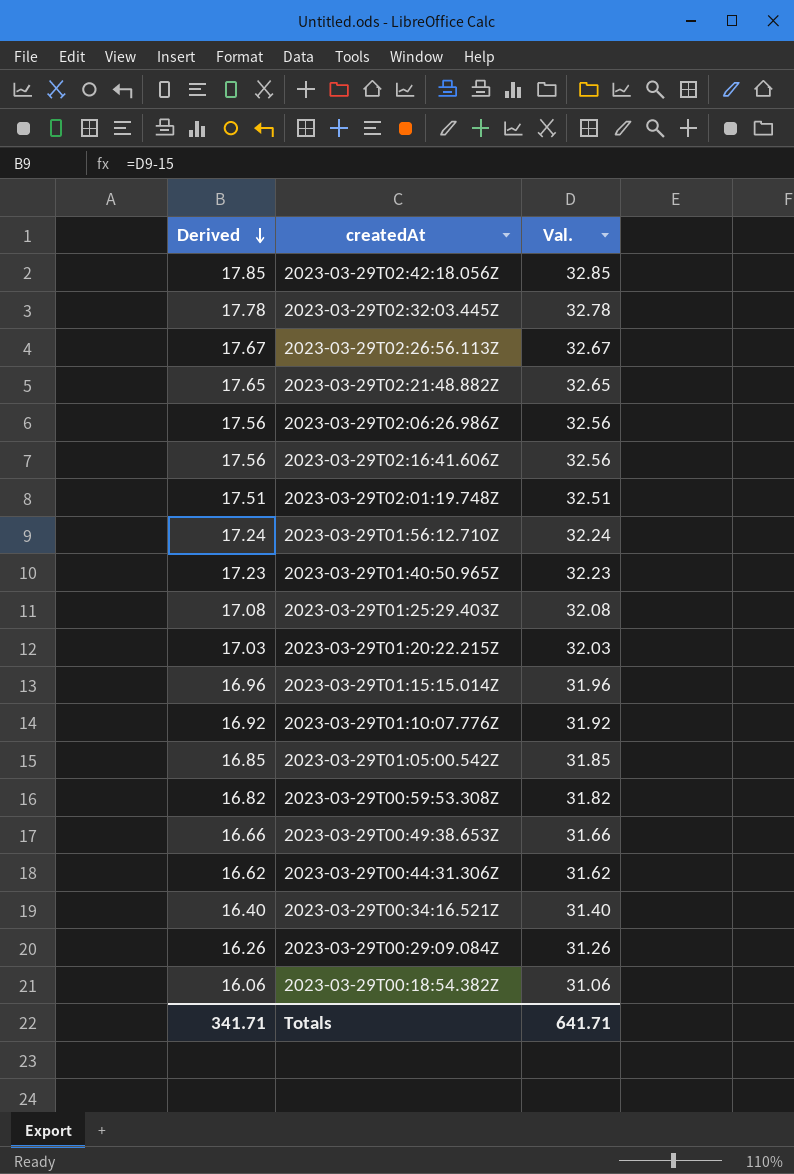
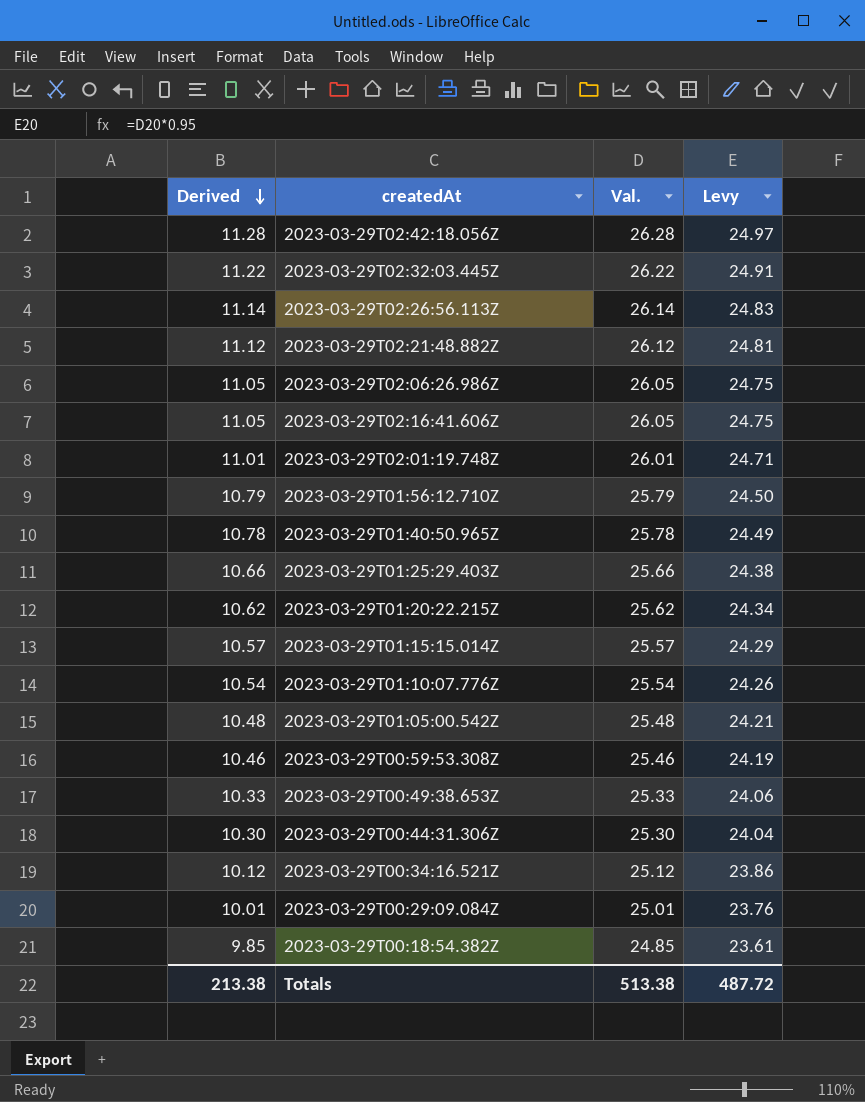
column Levy | formula: none -> [Val.] * 0.95
2023-03-29T02:42:18.056Z | Derived: 17.85 -> 11.28
2023-03-29T02:42:18.056Z | Val.: 32.85 -> 26.28
2023-03-29T02:32:03.445Z | Derived: 17.78 -> 11.22
2023-03-29T02:32:03.445Z | Val.: 32.78 -> 26.22
2023-03-29T02:26:56.113Z | Derived: 17.67 -> 11.14
2023-03-29T02:26:56.113Z | Val.: 32.67 -> 26.14
2023-03-29T02:21:48.882Z | Derived: 17.65 -> 11.12
2023-03-29T02:21:48.882Z | Val.: 32.65 -> 26.12
2023-03-29T02:06:26.986Z | Derived: 17.56 -> 11.05
2023-03-29T02:06:26.986Z | Val.: 32.56 -> 26.05
2023-03-29T02:16:41.606Z | Derived: 17.56 -> 11.05
2023-03-29T02:16:41.606Z | Val.: 32.56 -> 26.05
2023-03-29T02:01:19.748Z | Derived: 17.51 -> 11.01
2023-03-29T02:01:19.748Z | Val.: 32.51 -> 26.01
2023-03-29T01:56:12.710Z | Derived: 17.24 -> 10.79
2023-03-29T01:56:12.710Z | Val.: 32.24 -> 25.79
2023-03-29T01:40:50.965Z | Derived: 17.23 -> 10.78
2023-03-29T01:40:50.965Z | Val.: 32.23 -> 25.78
2023-03-29T01:25:29.403Z | Derived: 17.08 -> 10.66
2023-03-29T01:25:29.403Z | Val.: 32.08 -> 25.66
2023-03-29T01:20:22.215Z | Derived: 17.03 -> 10.62
2023-03-29T01:20:22.215Z | Val.: 32.03 -> 25.62
2023-03-29T01:15:15.014Z | Derived: 16.96 -> 10.57
2023-03-29T01:15:15.014Z | Val.: 31.96 -> 25.57
2023-03-29T01:10:07.776Z | Derived: 16.92 -> 10.54
2023-03-29T01:10:07.776Z | Val.: 31.92 -> 25.54
2023-03-29T01:05:00.542Z | Derived: 16.85 -> 10.48
2023-03-29T01:05:00.542Z | Val.: 31.85 -> 25.48
2023-03-29T00:59:53.308Z | Derived: 16.82 -> 10.46
2023-03-29T00:59:53.308Z | Val.: 31.82 -> 25.46
2023-03-29T00:49:38.653Z | Derived: 16.66 -> 10.33
2023-03-29T00:49:38.653Z | Val.: 31.66 -> 25.33
2023-03-29T00:44:31.306Z | Derived: 16.62 -> 10.30
2023-03-29T00:44:31.306Z | Val.: 31.62 -> 25.30
2023-03-29T00:34:16.521Z | Derived: 16.40 -> 10.12
2023-03-29T00:34:16.521Z | Val.: 31.40 -> 25.12
2023-03-29T00:29:09.084Z | Derived: 16.26 -> 10.01
2023-03-29T00:29:09.084Z | Val.: 31.26 -> 25.01
2023-03-29T00:18:54.382Z | Derived: 16.06 -> 9.85
2023-03-29T00:18:54.382Z | Val.: 31.06 -> 24.85
Totals | Derived: 341.71 -> 213.38
Totals | Val.: 641.71 -> 513.38

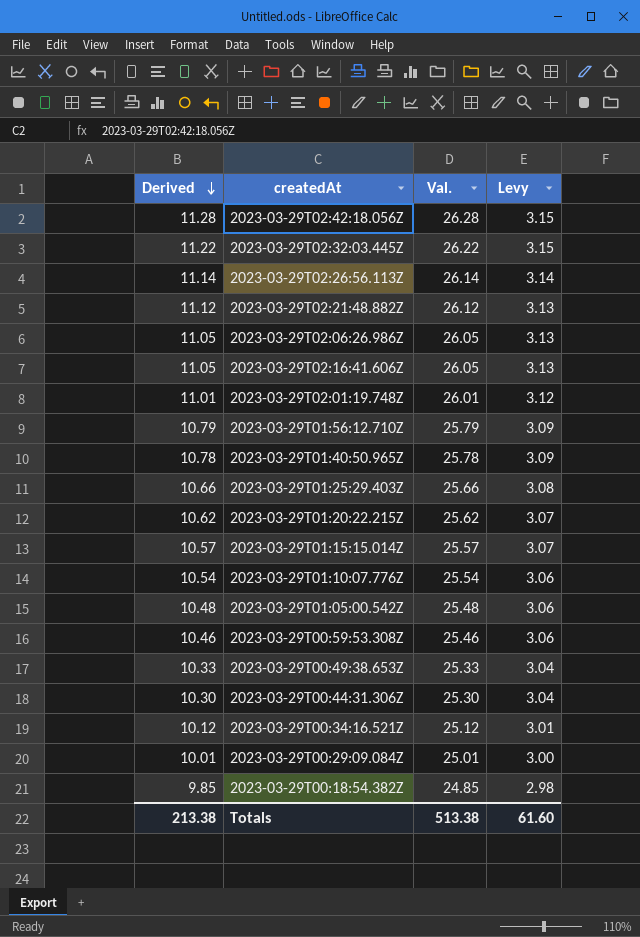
column Levy | formula: [Val.] * 0.95 -> [Val.] * 0.12
Totals | Levy: 487.72 -> 61.60

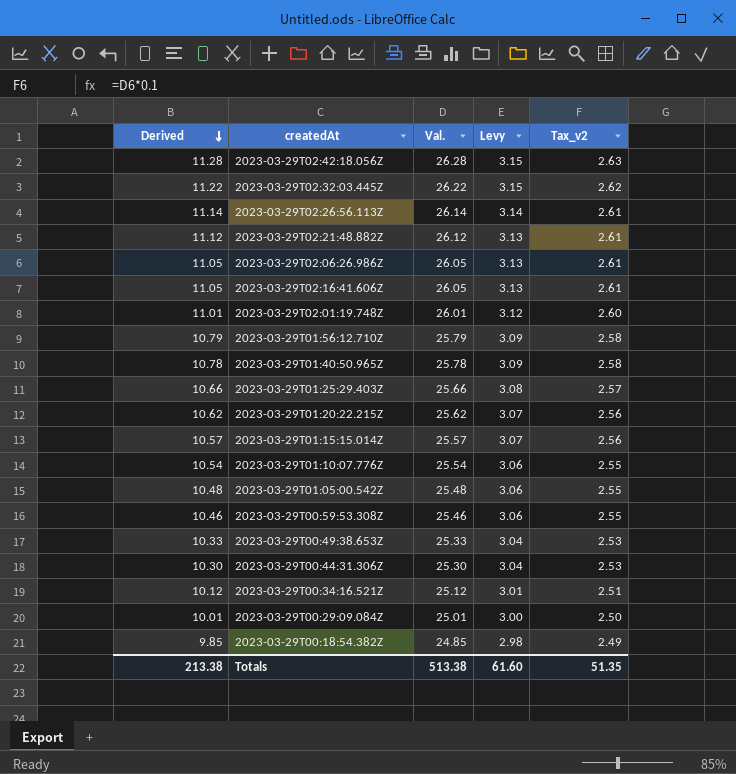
column Tax_v2 | formula: none -> [Val.] * 0.1

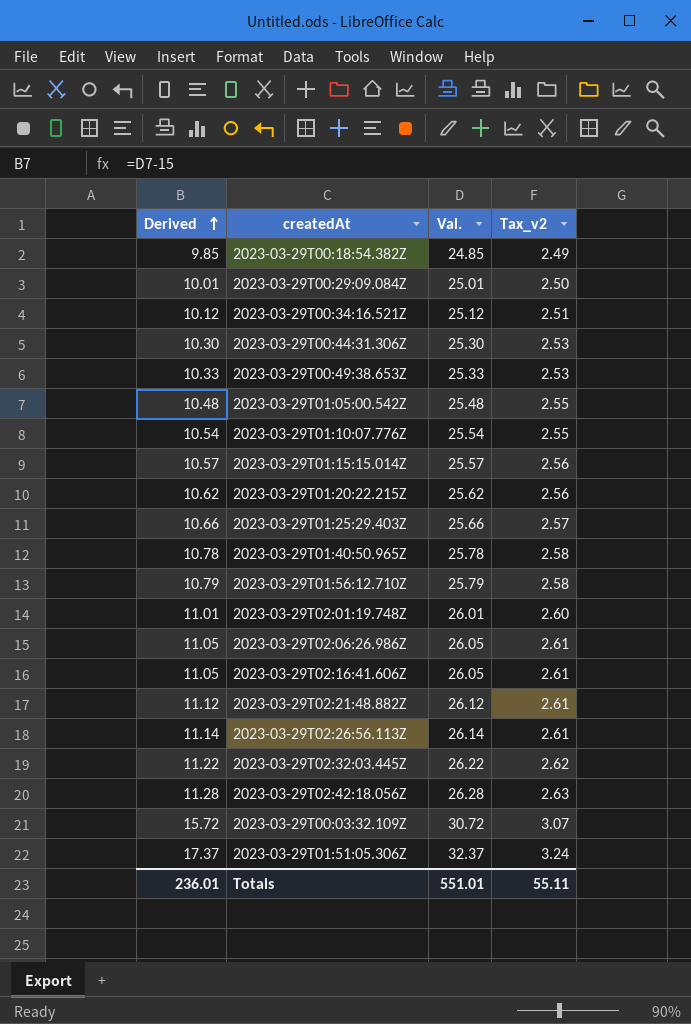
row order: Derived descending -> Derived ascending
column Levy | formula: [Val.] * 0.12 -> none
row 2023-03-29T00:59:53.308Z: 10.46 | 25.46 | 3.06 | 2.55 -> none
row 2023-03-29T00:03:32.109Z: none -> 15.72 | 30.72 | 3.07
row 2023-03-29T01:51:05.306Z: none -> 17.37 | 32.37 | 3.24
Totals | Derived: 213.38 -> 236.01
Totals | Val.: 513.38 -> 551.01
Totals | Tax_v2: 51.35 -> 55.11

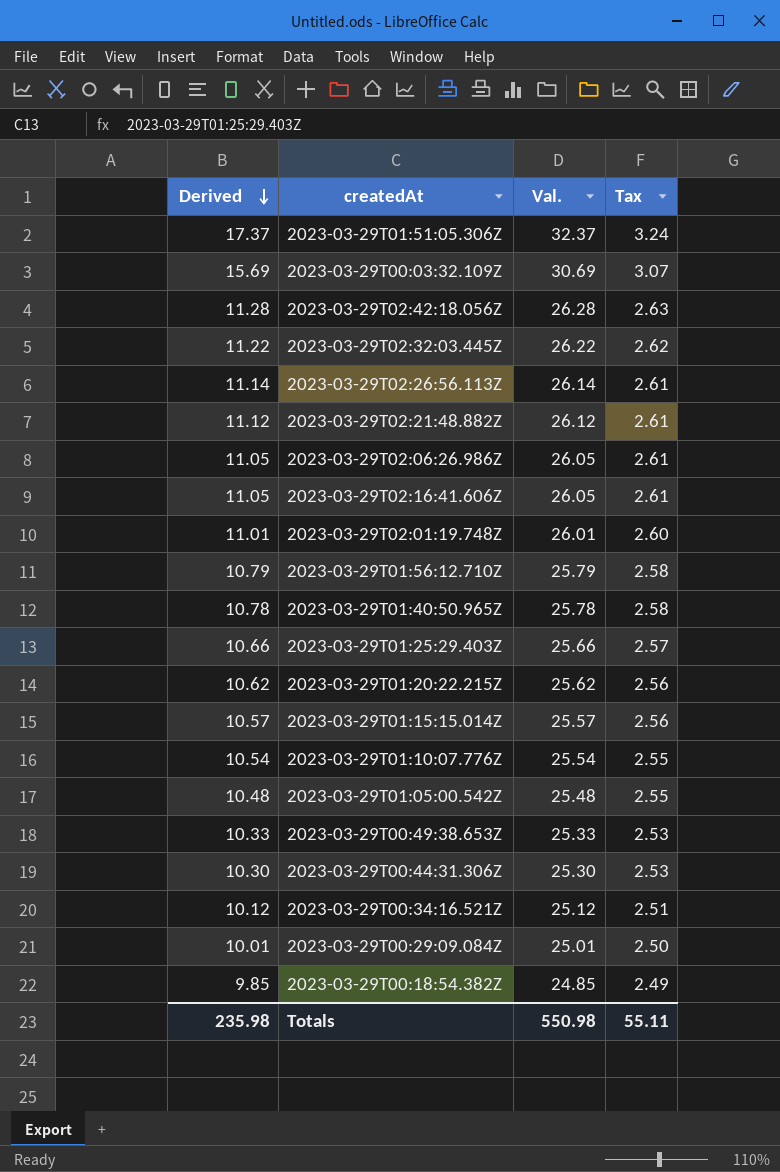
row order: Derived ascending -> Derived descending
column name: Tax_v2 -> Tax
2023-03-29T00:03:32.109Z | Derived: 15.72 -> 15.69
2023-03-29T00:03:32.109Z | Val.: 30.72 -> 30.69
Totals | Derived: 236.01 -> 235.98
Totals | Val.: 551.01 -> 550.98

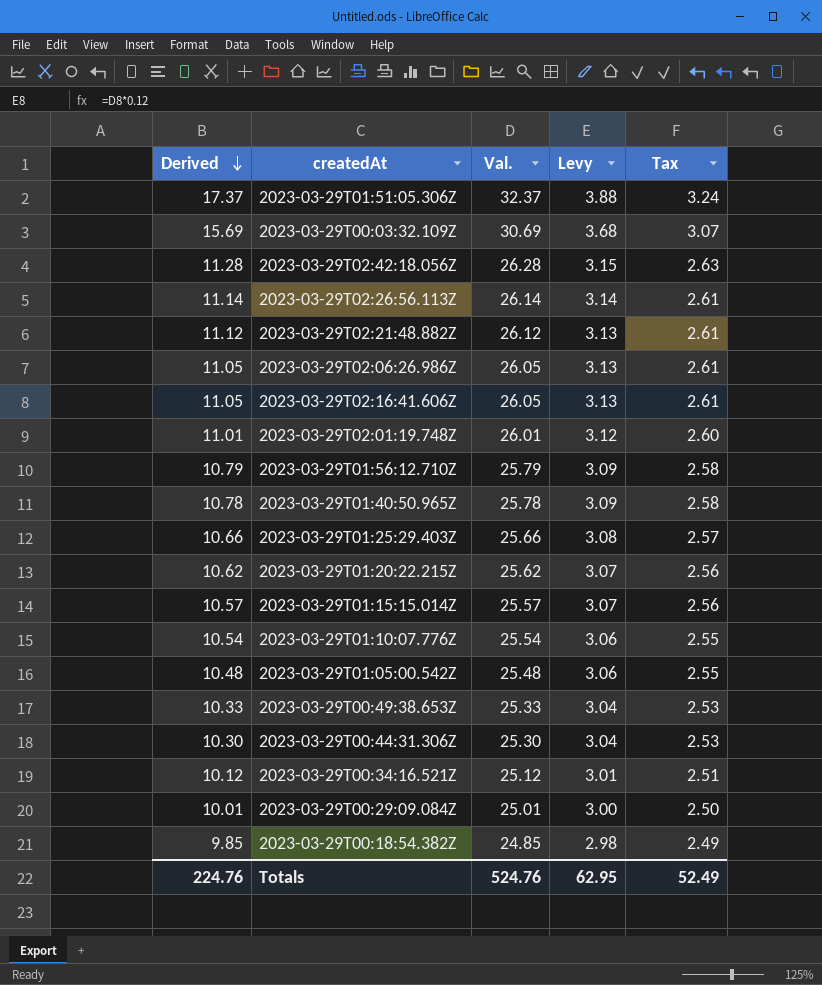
column Levy | formula: none -> [Val.] * 0.12
row 2023-03-29T02:32:03.445Z: 11.22 | 26.22 | 2.62 -> none
Totals | Derived: 235.98 -> 224.76
Totals | Val.: 550.98 -> 524.76
Totals | Tax: 55.11 -> 52.49

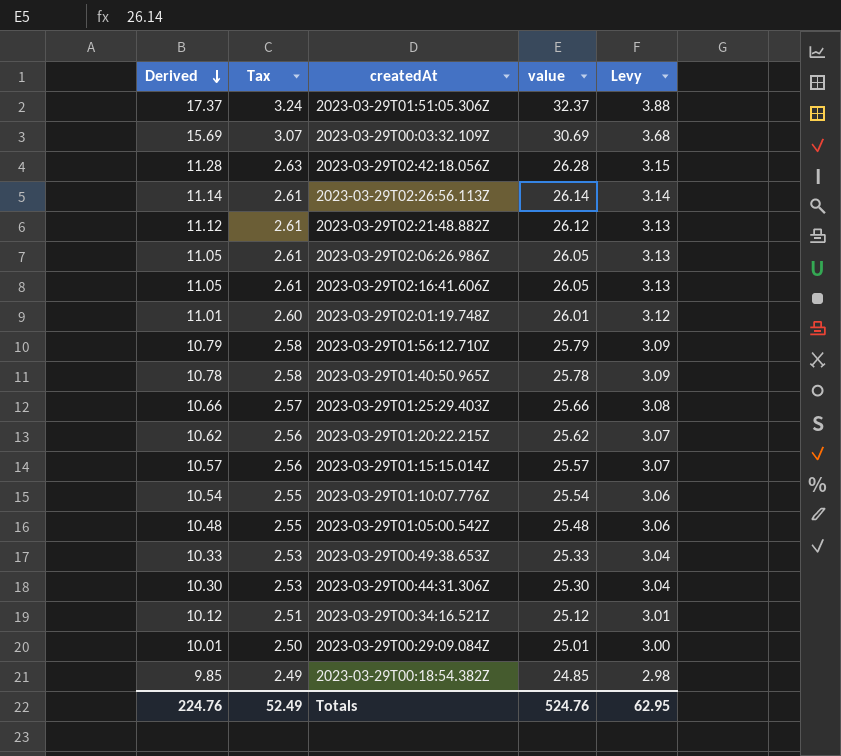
column Tax | position: 5 -> 2
column name: Val. -> value

